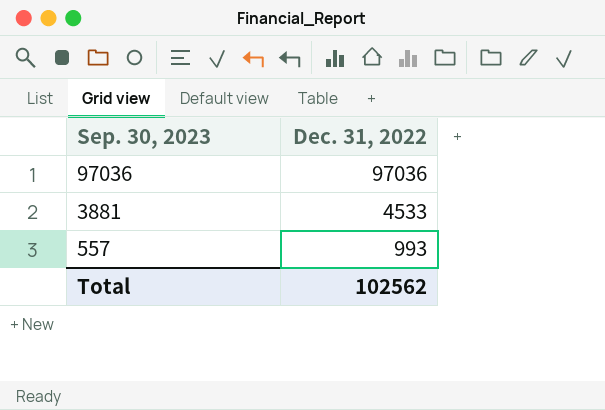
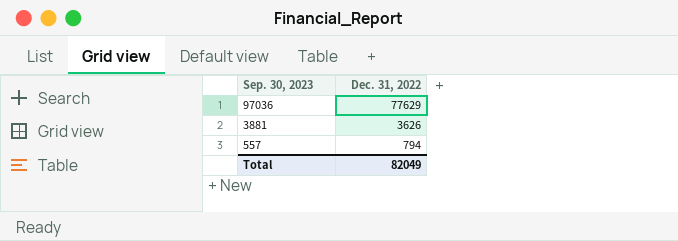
97036 | Dec. 31, 2022: 97036 -> 77629
3881 | Dec. 31, 2022: 4533 -> 3626
557 | Dec. 31, 2022: 993 -> 794
Total | Dec. 31, 2022: 102562 -> 82049

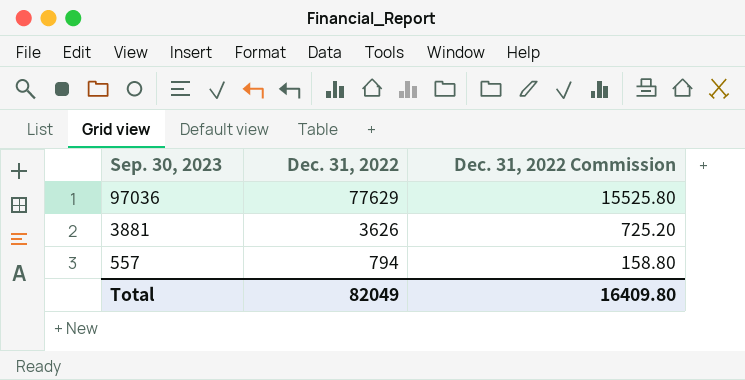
column Dec. 31, 2022 Commission | formula: none -> [Dec. 31, 2022] * 0.2

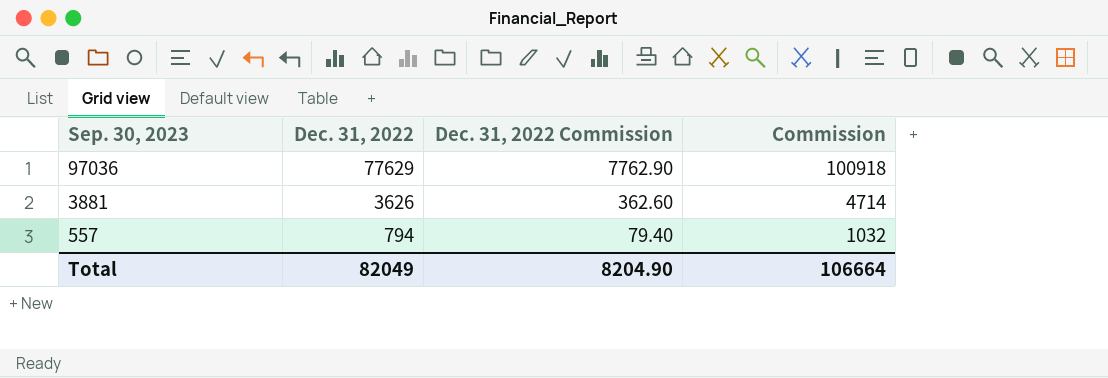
column Dec. 31, 2022 Commission | formula: [Dec. 31, 2022] * 0.2 -> [Dec. 31, 2022] * 0.1
column Commission | formula: none -> [Dec. 31, 2022] * 1.3
Total | Dec. 31, 2022 Commission: 16409.80 -> 8204.90

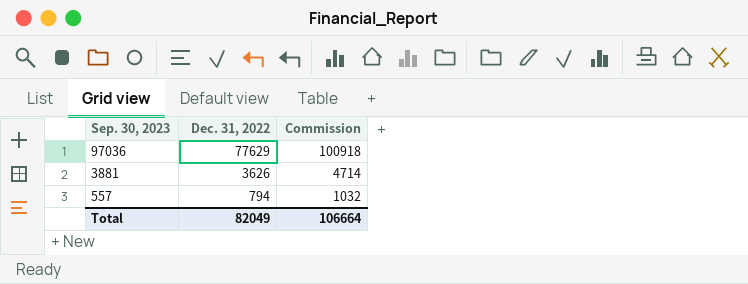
column Dec. 31, 2022 Commission | formula: [Dec. 31, 2022] * 0.1 -> none

